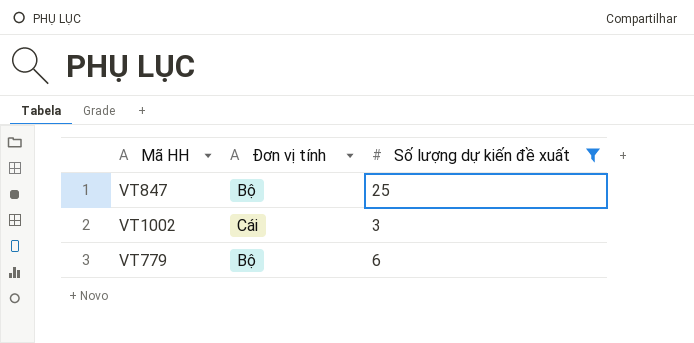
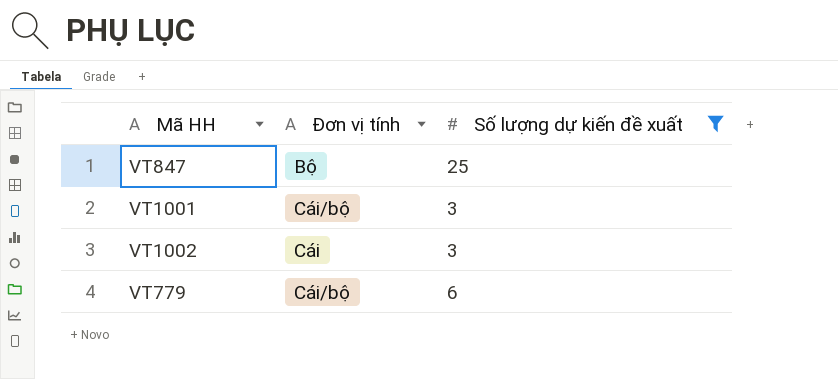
row VT1001: none -> Cái/bộ | 3
VT779 | Đơn vị tính: Bộ -> Cái/bộ

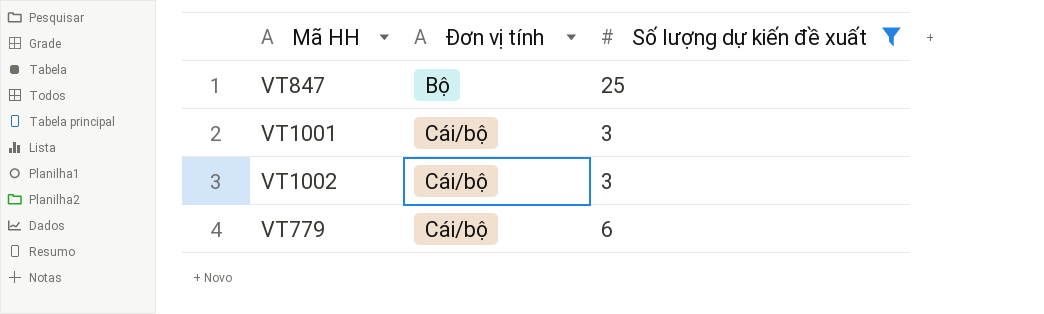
VT1002 | Đơn vị tính: Cái -> Cái/bộ

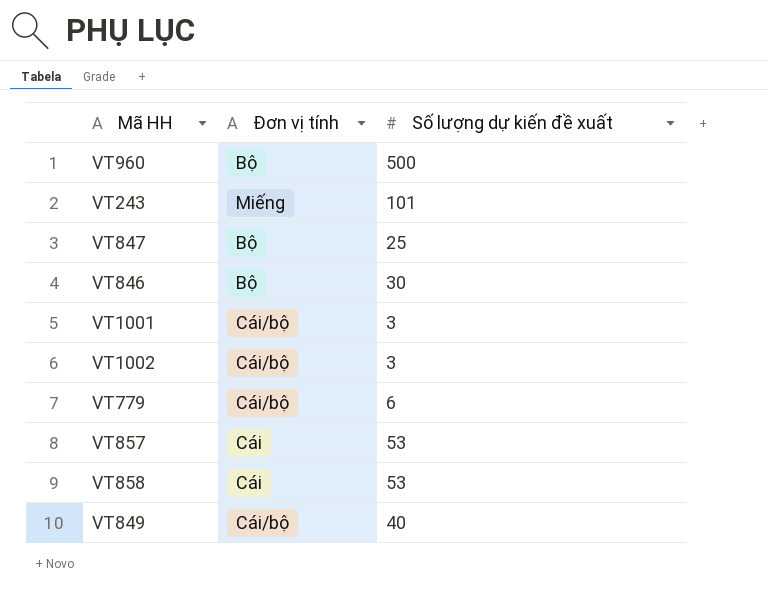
filter: Số lượng dự kiến đề xuất <= 25 -> none

